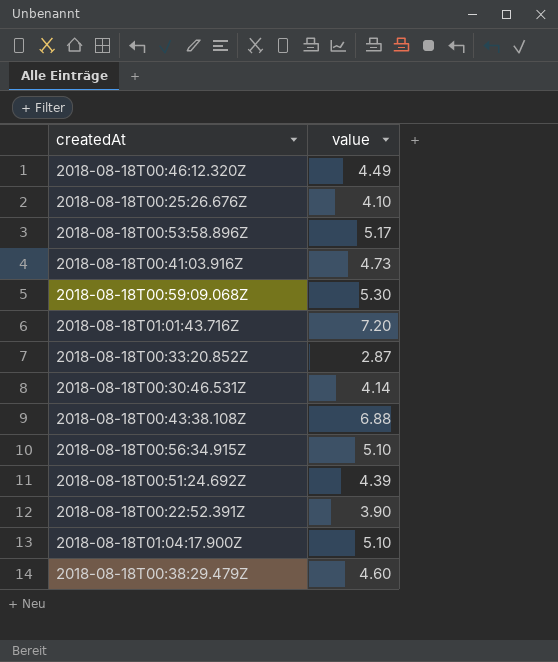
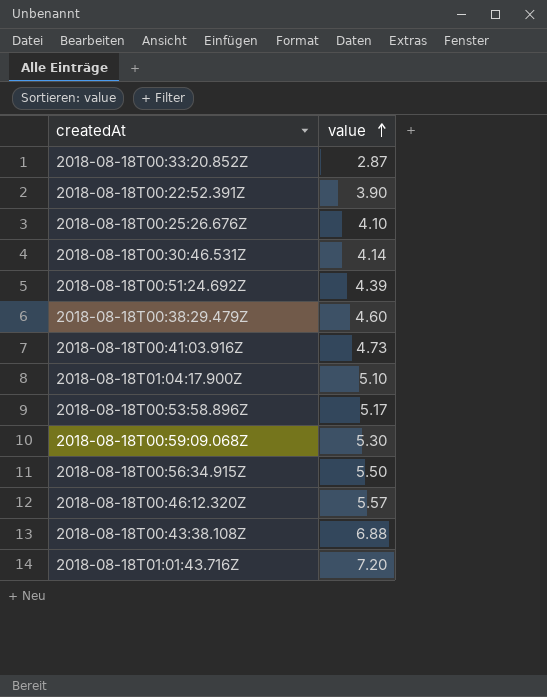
row order: none -> value ascending
2018-08-18T00:56:34.915Z | value: 5.10 -> 5.50
2018-08-18T00:46:12.320Z | value: 4.49 -> 5.57

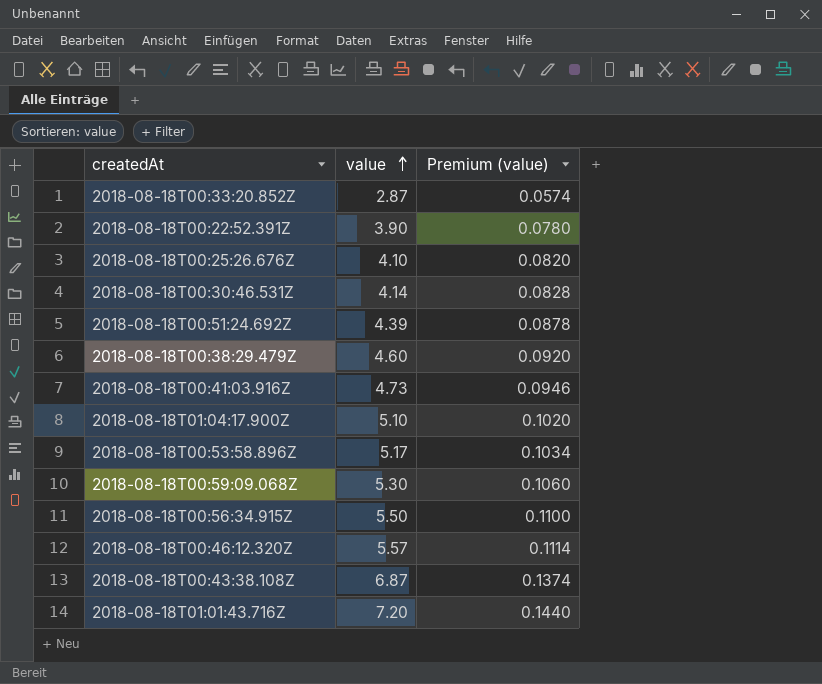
column Premium (value) | formula: none -> [value] * 0.02
2018-08-18T00:43:38.108Z | value: 6.88 -> 6.87

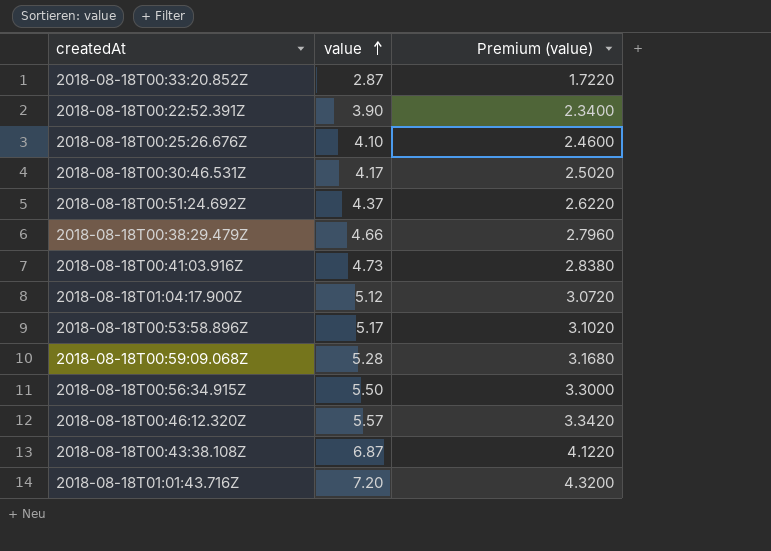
column Premium (value) | formula: [value] * 0.02 -> [value] * 0.6
2018-08-18T00:30:46.531Z | value: 4.14 -> 4.17
2018-08-18T00:51:24.692Z | value: 4.39 -> 4.37
2018-08-18T00:38:29.479Z | value: 4.60 -> 4.66
2018-08-18T01:04:17.900Z | value: 5.10 -> 5.12
2018-08-18T00:59:09.068Z | value: 5.30 -> 5.28

